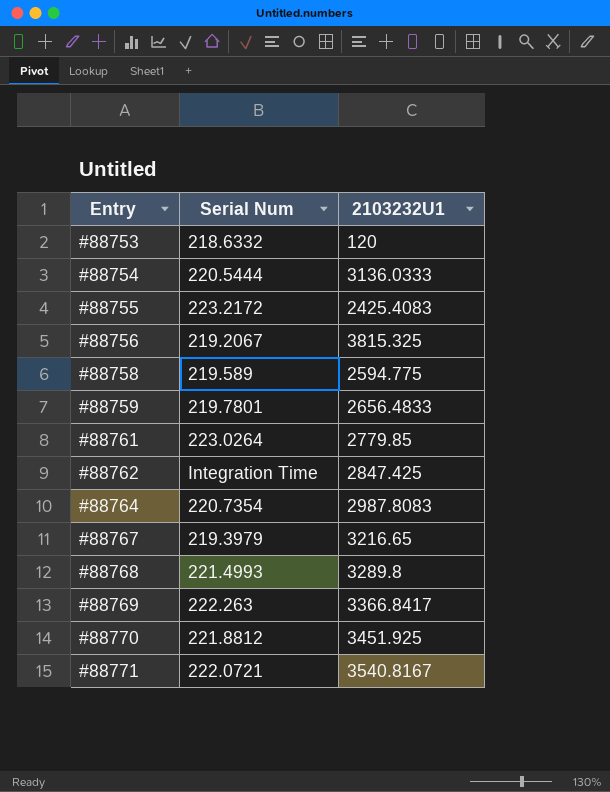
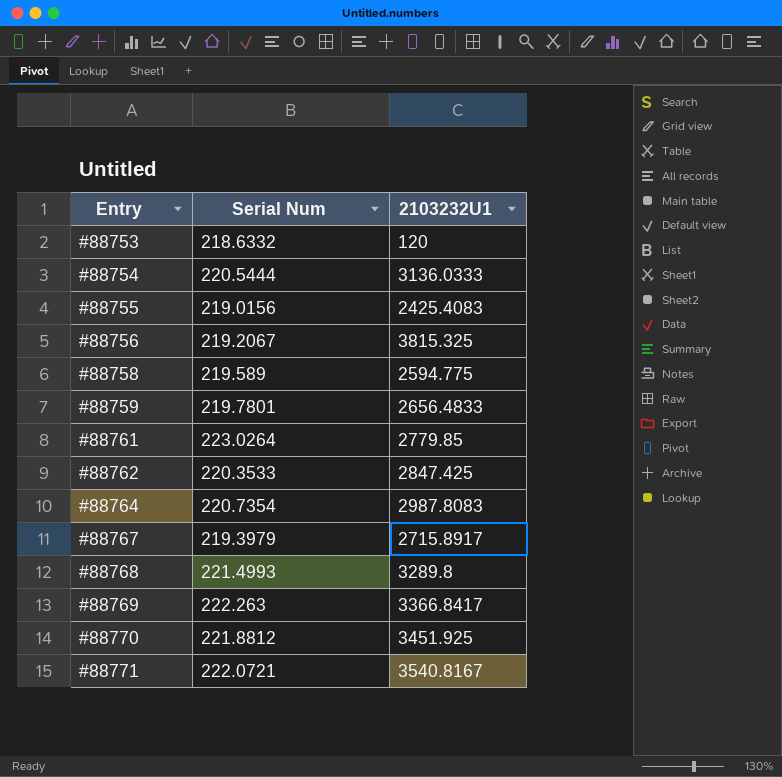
#88755 | Serial Num: 223.2172 -> 219.0156
#88762 | Serial Num: Integration Time -> 220.3533
#88767 | 2103232U1: 3216.65 -> 2715.8917

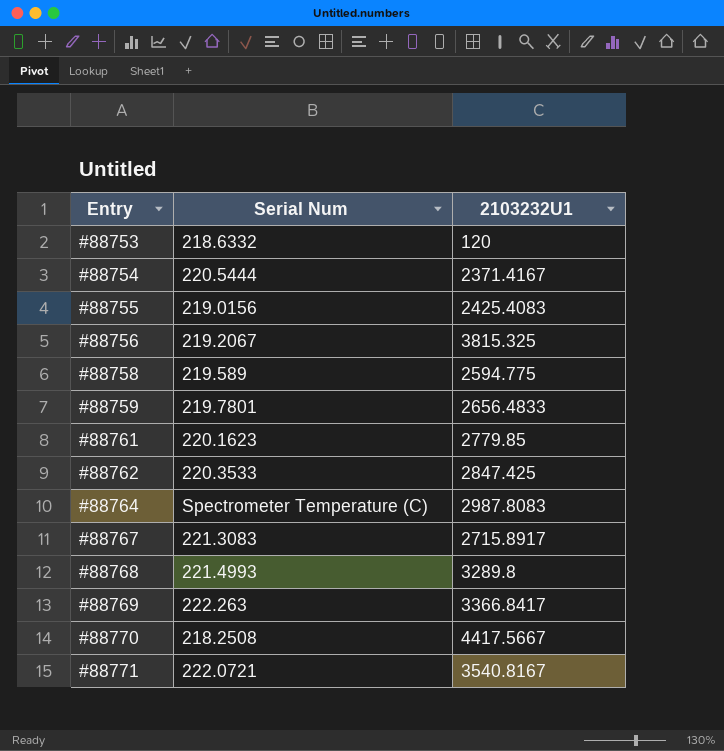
#88754 | 2103232U1: 3136.0333 -> 2371.4167
#88761 | Serial Num: 223.0264 -> 220.1623
#88764 | Serial Num: 220.7354 -> Spectrometer Temperature (C)
#88767 | Serial Num: 219.3979 -> 221.3083
#88770 | Serial Num: 221.8812 -> 218.2508
#88770 | 2103232U1: 3451.925 -> 4417.5667

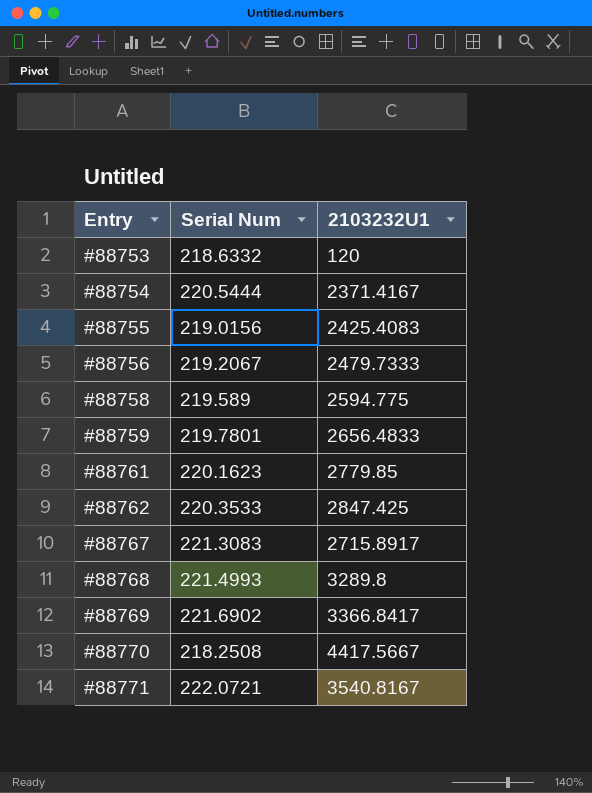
row #88764: Spectrometer Temperature (C) | 2987.8083 -> none
#88756 | 2103232U1: 3815.325 -> 2479.7333
#88769 | Serial Num: 222.263 -> 221.6902

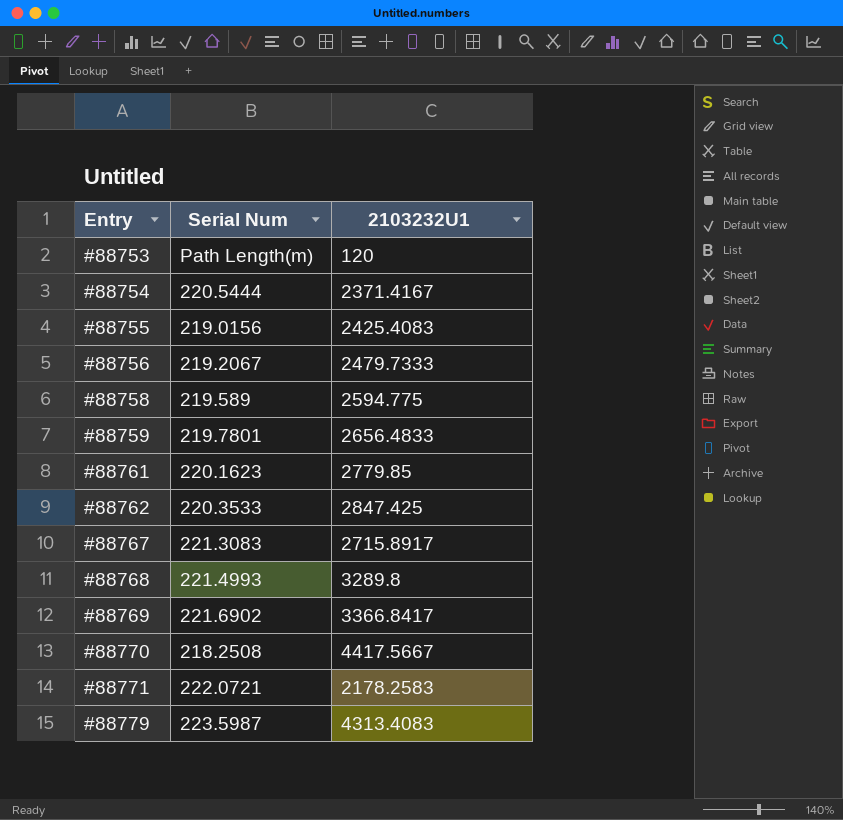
#88753 | Serial Num: 218.6332 -> Path Length(m)
#88771 | 2103232U1: 3540.8167 -> 2178.2583
row #88779: none -> 223.5987 | 4313.4083

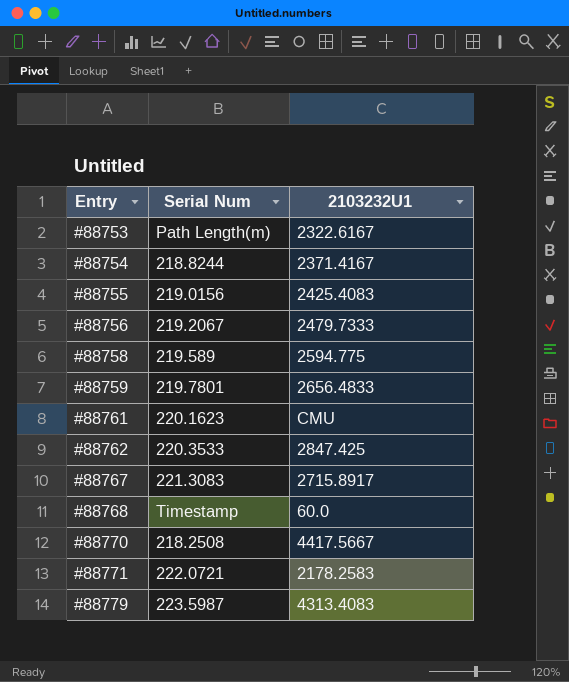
row #88769: 221.6902 | 3366.8417 -> none
#88753 | 2103232U1: 120 -> 2322.6167
#88754 | Serial Num: 220.5444 -> 218.8244
#88761 | 2103232U1: 2779.85 -> CMU
#88768 | Serial Num: 221.4993 -> Timestamp
#88768 | 2103232U1: 3289.8 -> 60.0

